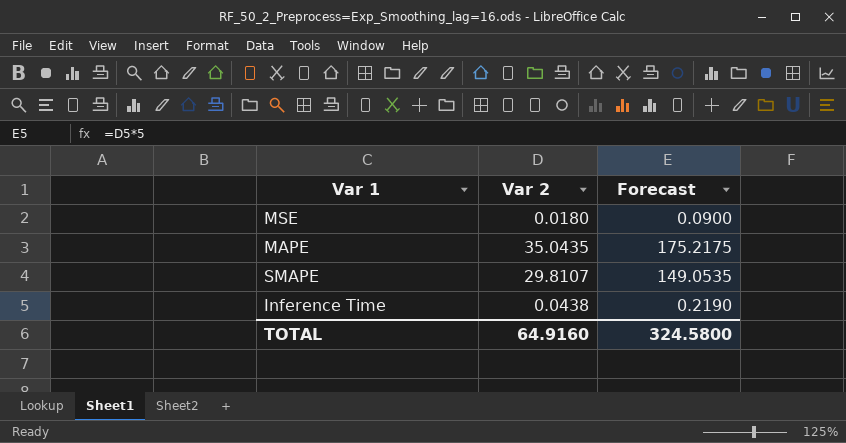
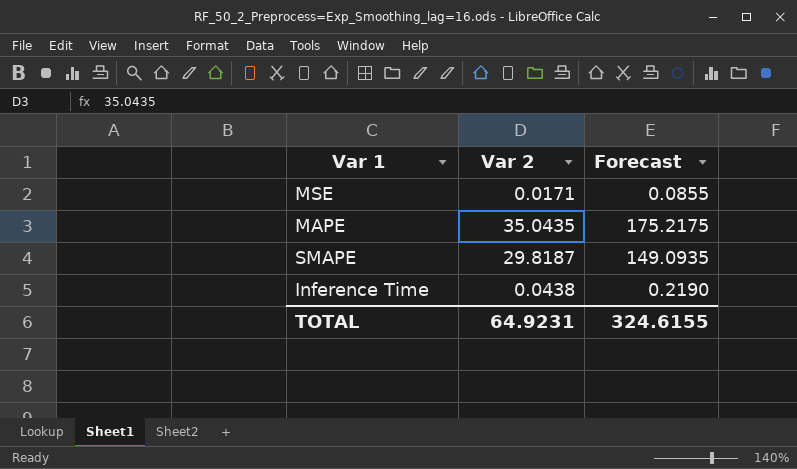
MSE | Var 2: 0.0180 -> 0.0171
MSE | Forecast: 0.0900 -> 0.0855
SMAPE | Var 2: 29.8107 -> 29.8187
SMAPE | Forecast: 149.0535 -> 149.0935
TOTAL | Var 2: 64.9160 -> 64.9231
TOTAL | Forecast: 324.5800 -> 324.6155

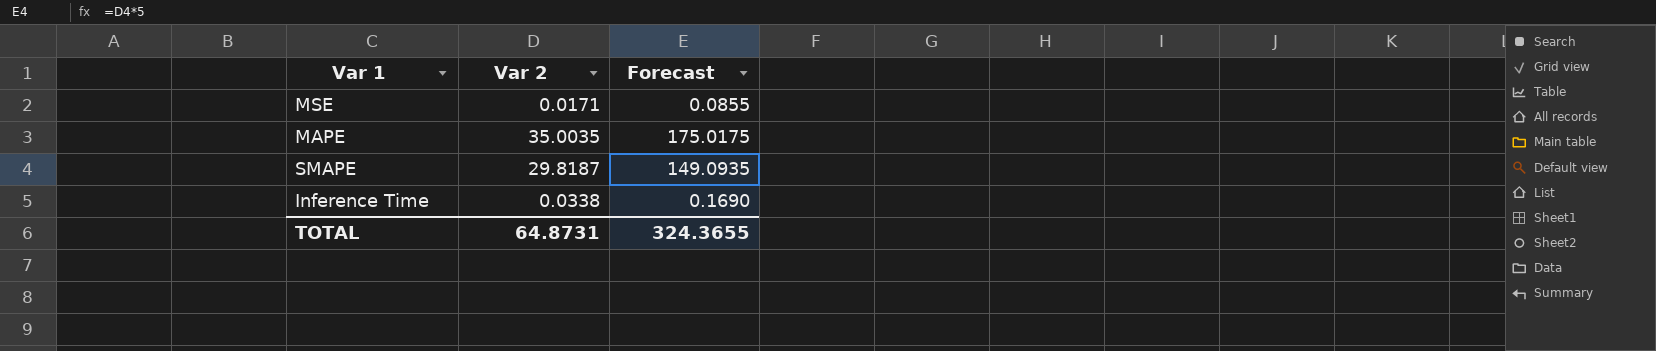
MAPE | Var 2: 35.0435 -> 35.0035
MAPE | Forecast: 175.2175 -> 175.0175
Inference Time | Var 2: 0.0438 -> 0.0338
Inference Time | Forecast: 0.2190 -> 0.1690
TOTAL | Var 2: 64.9231 -> 64.8731
TOTAL | Forecast: 324.6155 -> 324.3655

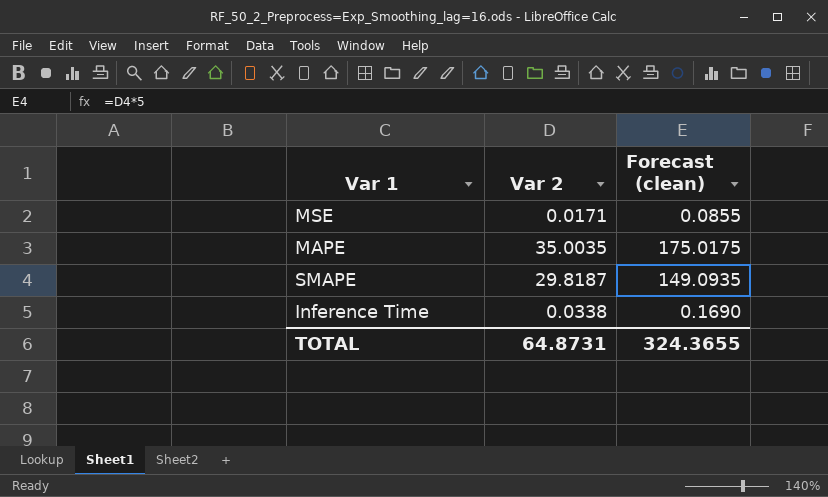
column name: Forecast -> Forecast (clean)

